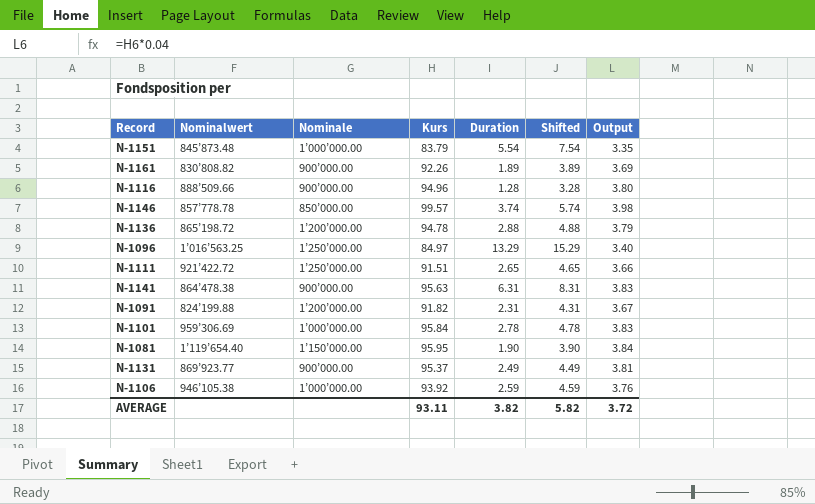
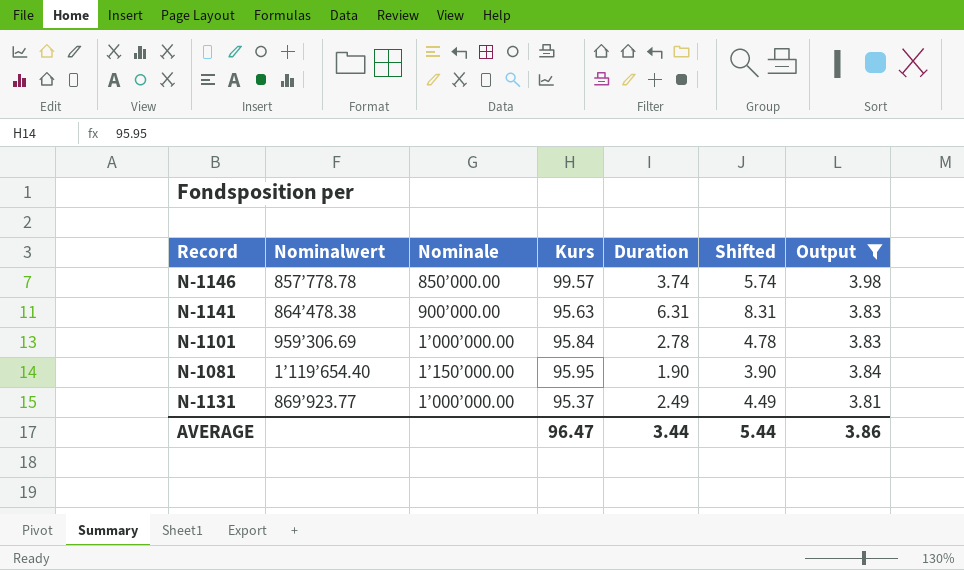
filter: none -> Output >= 3.81
N-1131 | Nominale: 900’000.00 -> 1’000’000.00
AVERAGE | Kurs: 93.11 -> 96.47
AVERAGE | Duration: 3.82 -> 3.44
AVERAGE | Shifted: 5.82 -> 5.44
AVERAGE | Output: 3.72 -> 3.86

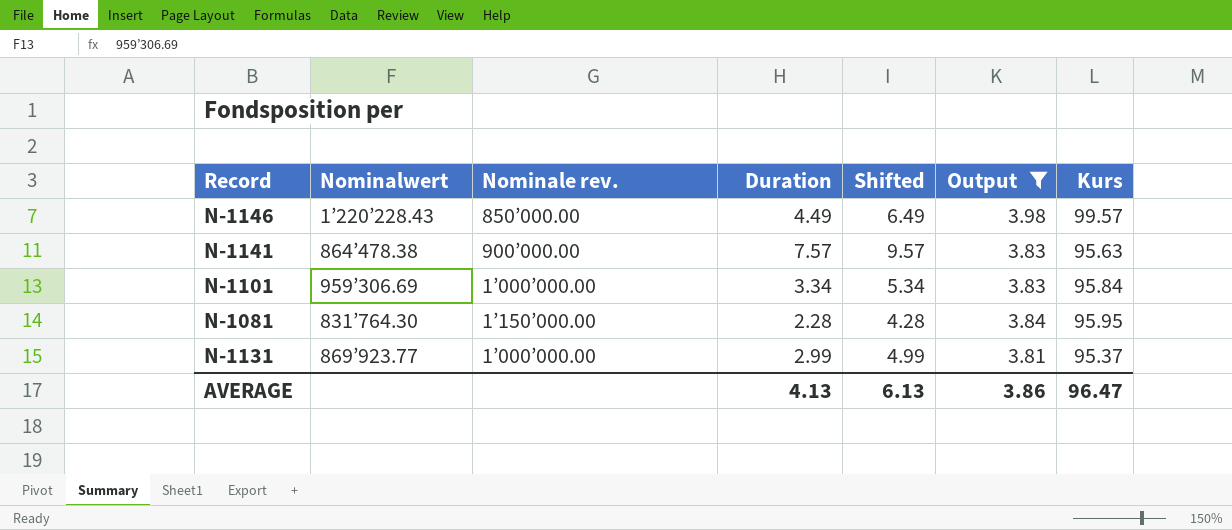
column name: Nominale -> Nominale rev.
column Kurs | position: 4 -> 7
N-1146 | Nominalwert: 857’778.78 -> 1’220’228.43
N-1146 | Duration: 3.74 -> 4.49
N-1146 | Shifted: 5.74 -> 6.49
N-1141 | Duration: 6.31 -> 7.57
N-1141 | Shifted: 8.31 -> 9.57
N-1101 | Duration: 2.78 -> 3.34
N-1101 | Shifted: 4.78 -> 5.34
N-1081 | Nominalwert: 1’119’654.40 -> 831’764.30
N-1081 | Duration: 1.90 -> 2.28
N-1081 | Shifted: 3.90 -> 4.28
N-1131 | Duration: 2.49 -> 2.99
N-1131 | Shifted: 4.49 -> 4.99
AVERAGE | Duration: 3.44 -> 4.13
AVERAGE | Shifted: 5.44 -> 6.13

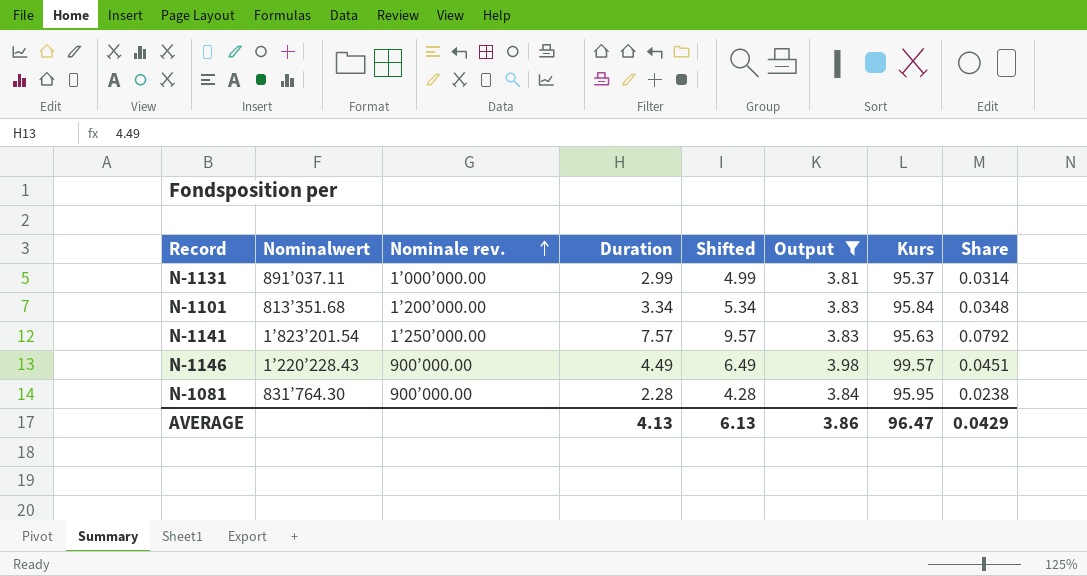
row order: none -> Nominale rev. ascending
column Share | formula: none -> [Duration] / [Kurs]
N-1131 | Nominalwert: 869’923.77 -> 891’037.11
N-1101 | Nominalwert: 959’306.69 -> 813’351.68
N-1101 | Nominale rev.: 1’000’000.00 -> 1’200’000.00
N-1141 | Nominalwert: 864’478.38 -> 1’823’201.54
N-1141 | Nominale rev.: 900’000.00 -> 1’250’000.00
N-1146 | Nominale rev.: 850’000.00 -> 900’000.00
N-1081 | Nominale rev.: 1’150’000.00 -> 900’000.00

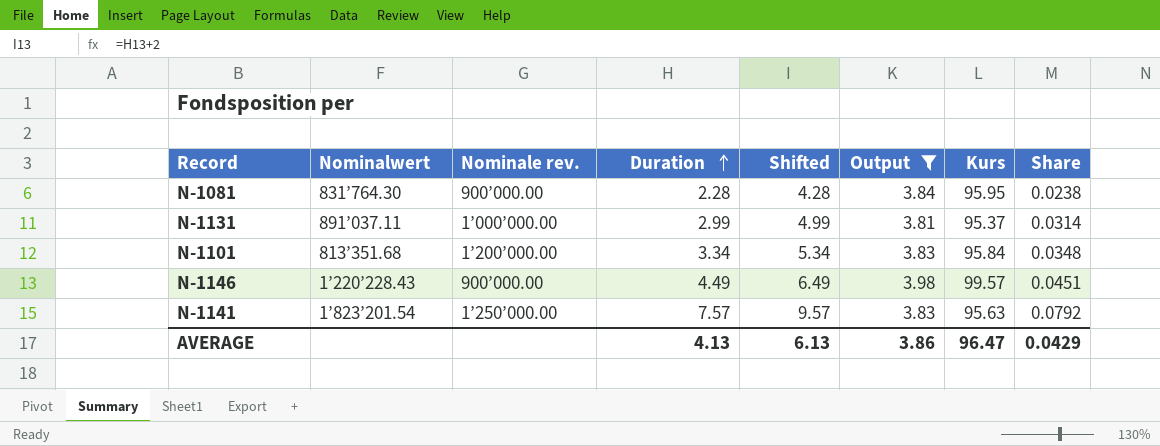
row order: Nominale rev. ascending -> Duration ascending

